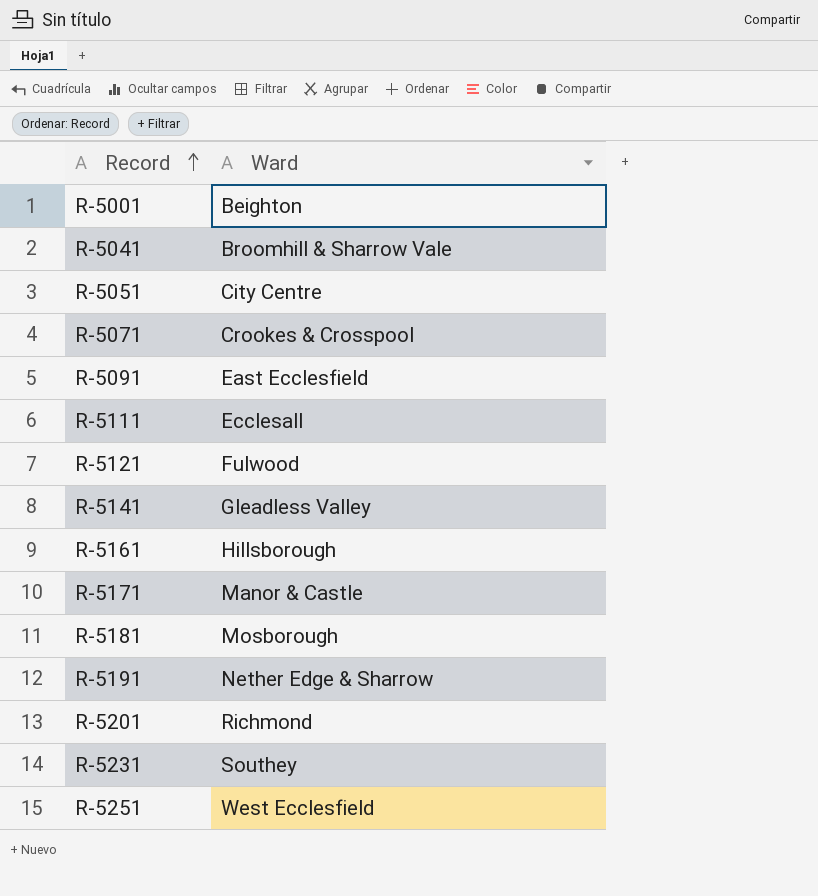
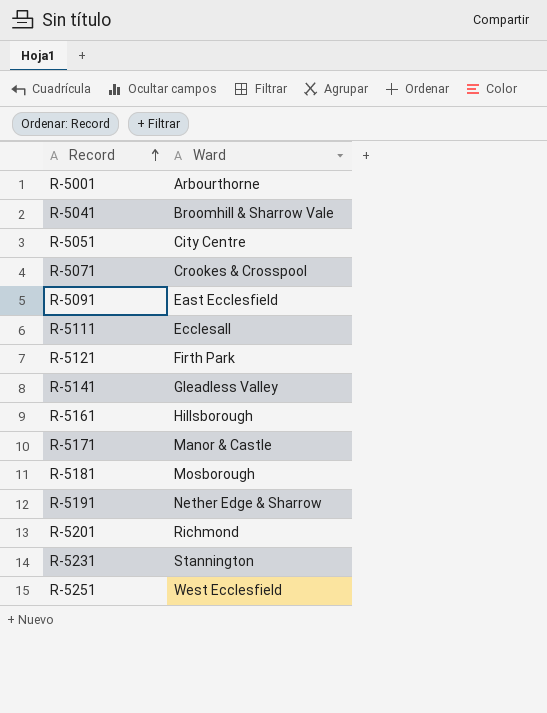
R-5001 | Ward: Beighton -> Arbourthorne
R-5121 | Ward: Fulwood -> Firth Park
R-5231 | Ward: Southey -> Stannington

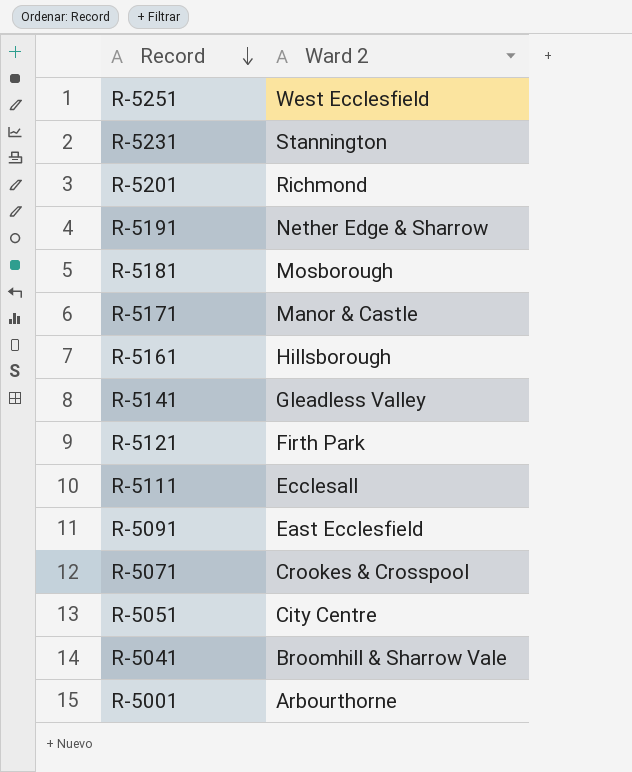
row order: Record ascending -> Record descending
column name: Ward -> Ward 2

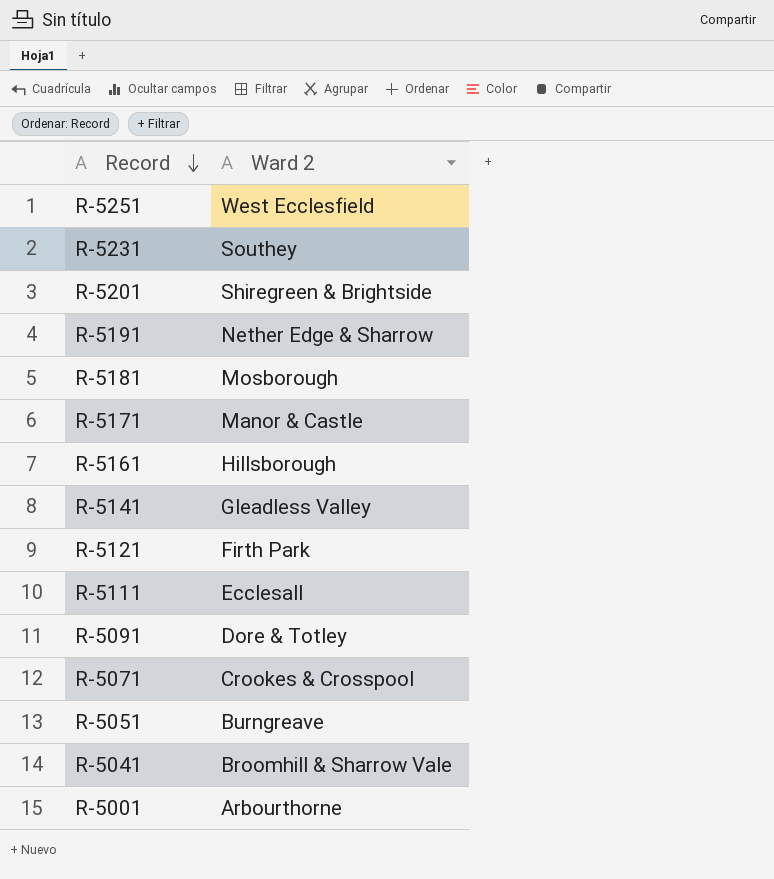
R-5231 | Ward 2: Stannington -> Southey
R-5201 | Ward 2: Richmond -> Shiregreen & Brightside
R-5091 | Ward 2: East Ecclesfield -> Dore & Totley
R-5051 | Ward 2: City Centre -> Burngreave

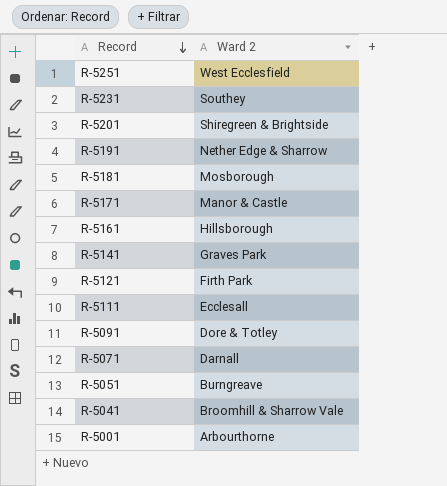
R-5141 | Ward 2: Gleadless Valley -> Graves Park
R-5071 | Ward 2: Crookes & Crosspool -> Darnall

